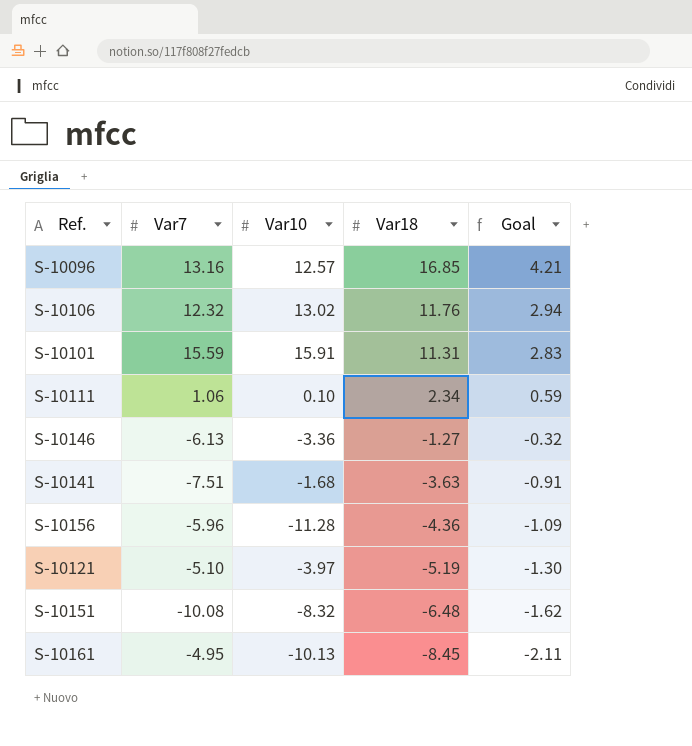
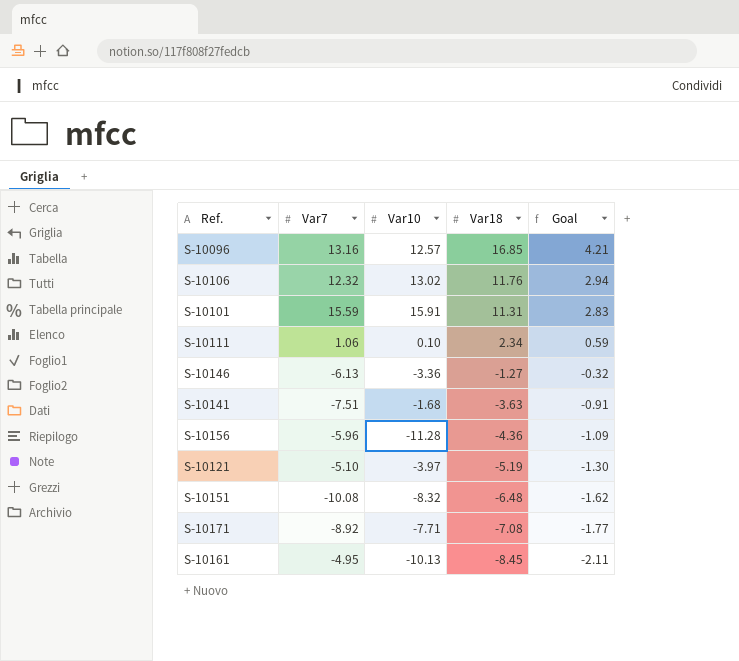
row S-10171: none -> -8.92 | -7.71 | -7.08 | -1.77

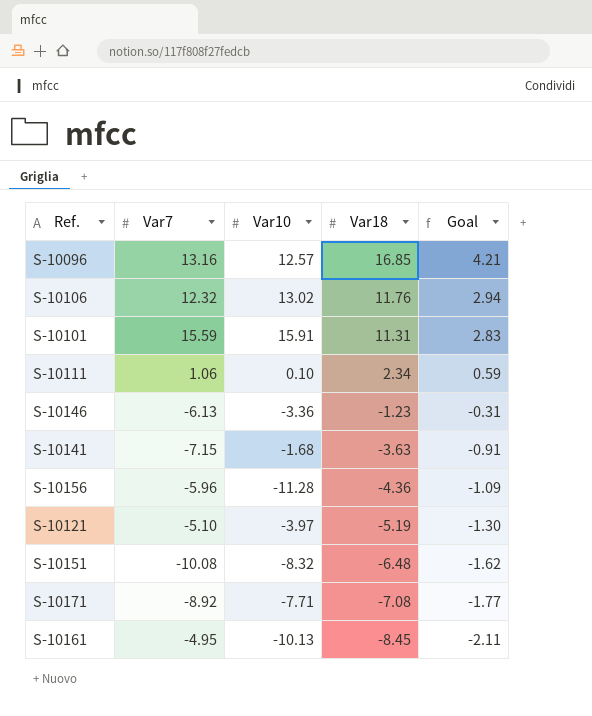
S-10146 | Var18: -1.27 -> -1.23
S-10146 | Goal: -0.32 -> -0.31
S-10141 | Var7: -7.51 -> -7.15

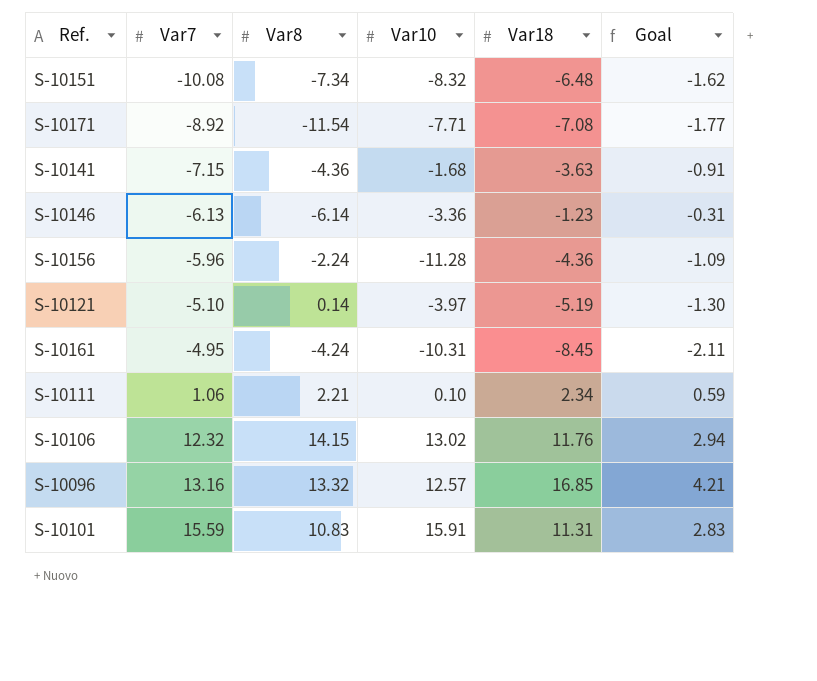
row order: Var18 descending -> Var7 ascending
column Var8 | position: none -> 3
S-10161 | Var10: -10.13 -> -10.31

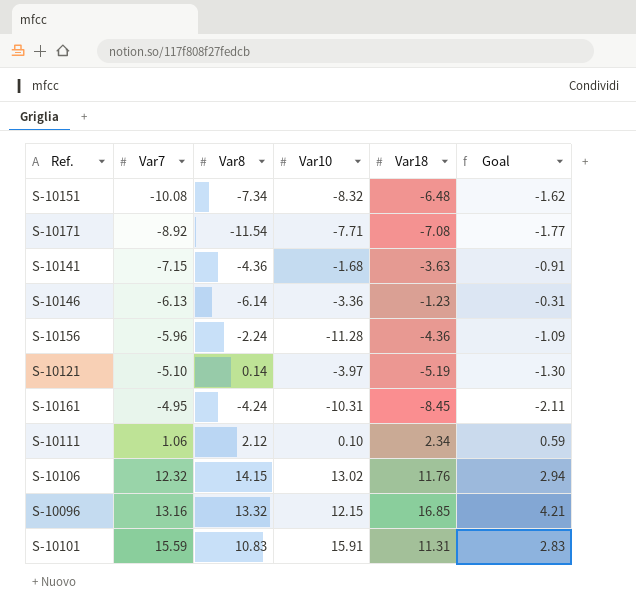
S-10111 | Var8: 2.21 -> 2.12
S-10096 | Var10: 12.57 -> 12.15

